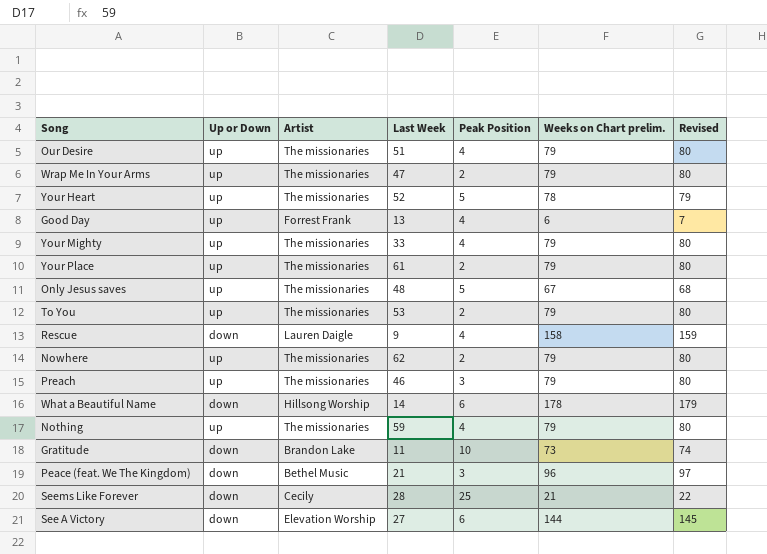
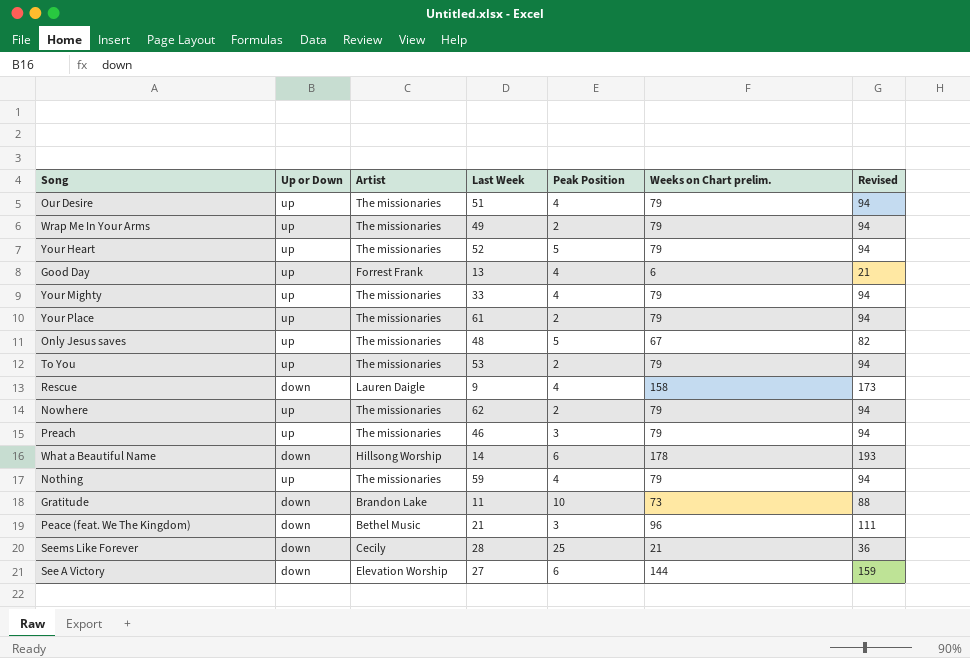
column Revised | formula: [Weeks on Chart prelim.] + 1 -> [Weeks on Chart prelim.] + 15
Wrap Me In Your Arms | Last Week: 47 -> 49
Your Heart | Weeks on Chart prelim.: 78 -> 79

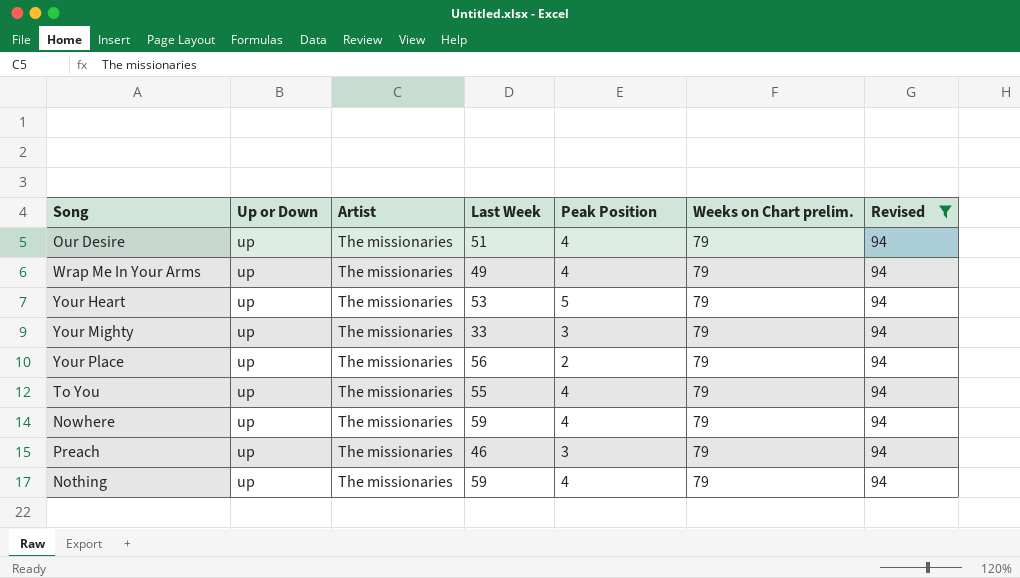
filter: none -> Revised = 94
Wrap Me In Your Arms | Peak Position: 2 -> 4
Your Heart | Last Week: 52 -> 53
Your Mighty | Peak Position: 4 -> 3
Your Place | Last Week: 61 -> 56
To You | Last Week: 53 -> 55
To You | Peak Position: 2 -> 4
Nowhere | Last Week: 62 -> 59
Nowhere | Peak Position: 2 -> 4

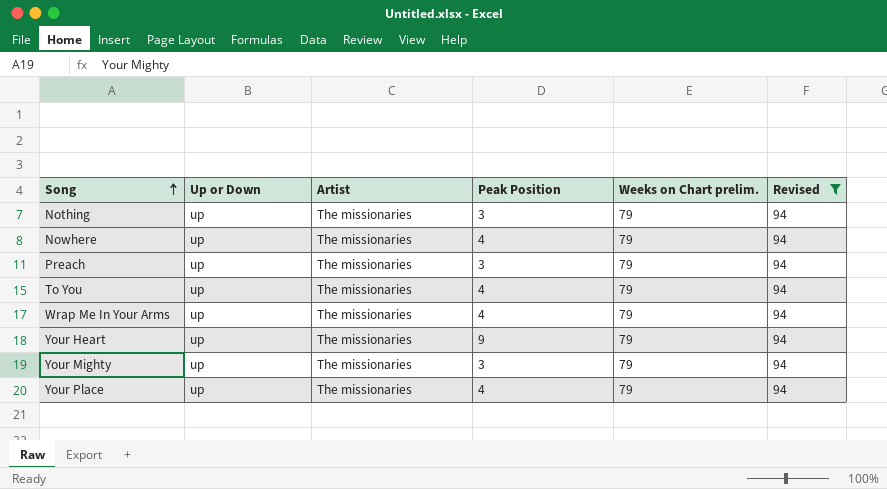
row order: none -> Song ascending
column Last Week | position: 4 -> none
row Our Desire: up | The missionaries | 51 | 4 | 79 | 94 -> none
Nothing | Peak Position: 4 -> 3
Your Heart | Peak Position: 5 -> 9
Your Place | Peak Position: 2 -> 4

